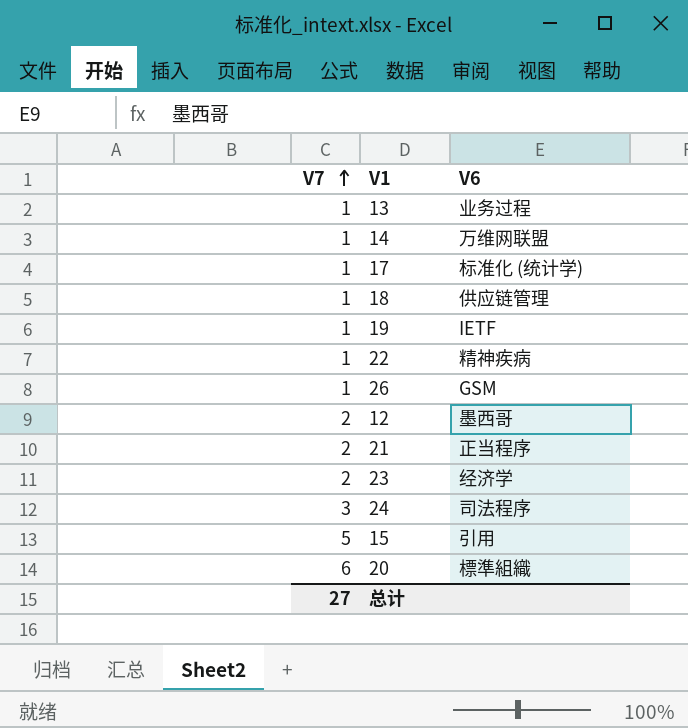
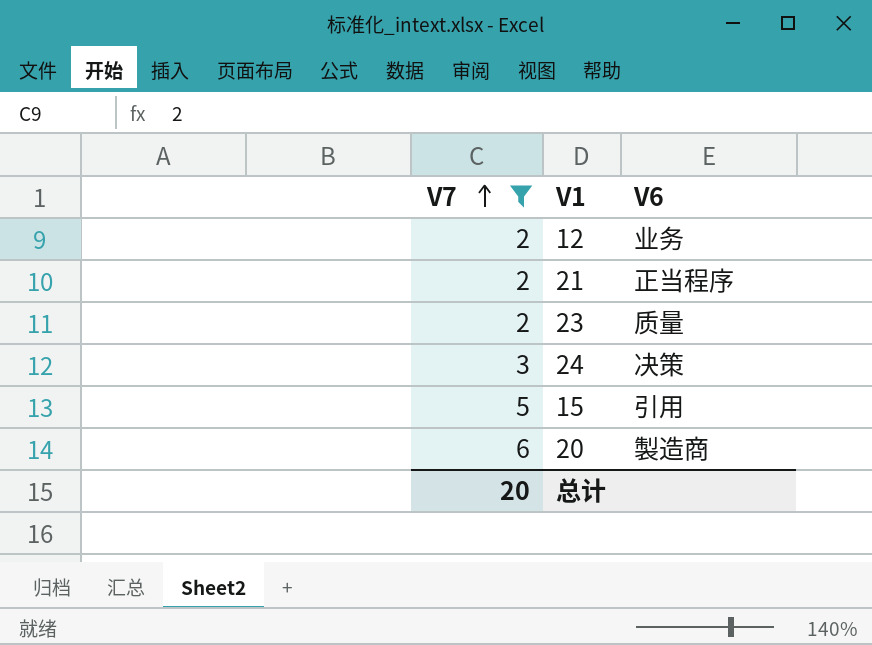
filter: none -> V7 != 1
12 | V6: 墨西哥 -> 业务
23 | V6: 经济学 -> 质量
24 | V6: 司法程序 -> 决策
20 | V6: 標準組織 -> 製造商
总计 | V7: 27 -> 20

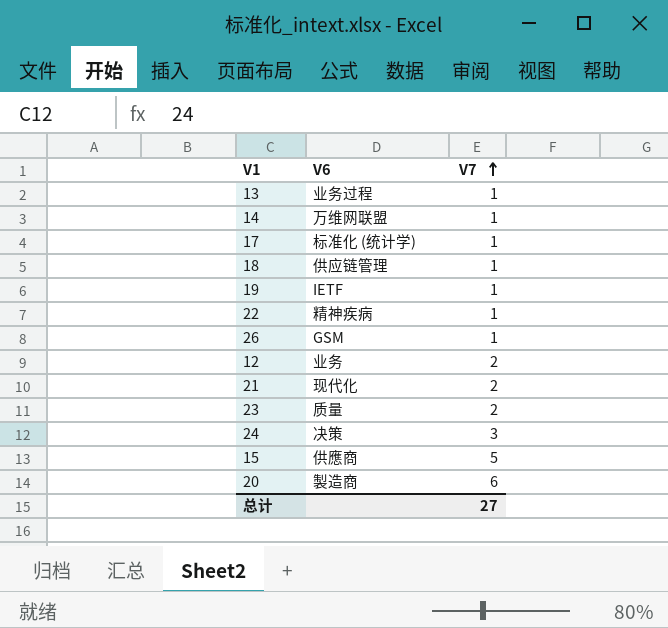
filter: V7 != 1 -> none
column V7 | position: 1 -> 3
21 | V6: 正当程序 -> 现代化
15 | V6: 引用 -> 供應商
总计 | V7: 20 -> 27

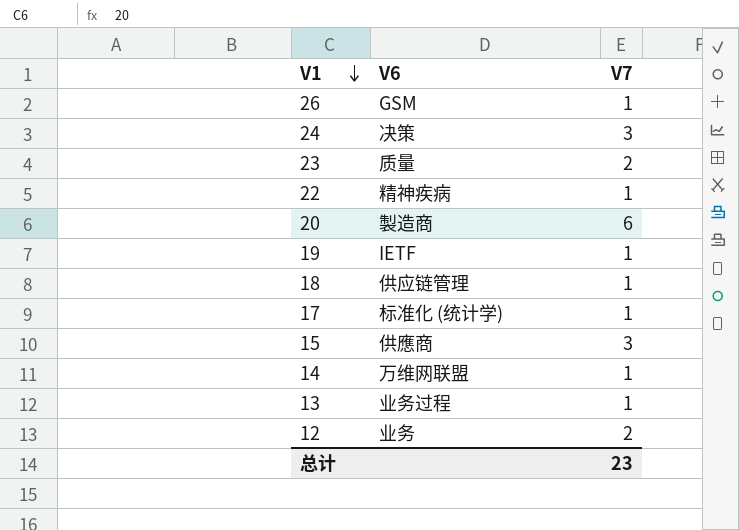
row order: V7 ascending -> V1 descending
row 21: 现代化 | 2 -> none
15 | V7: 5 -> 3
总计 | V7: 27 -> 23

